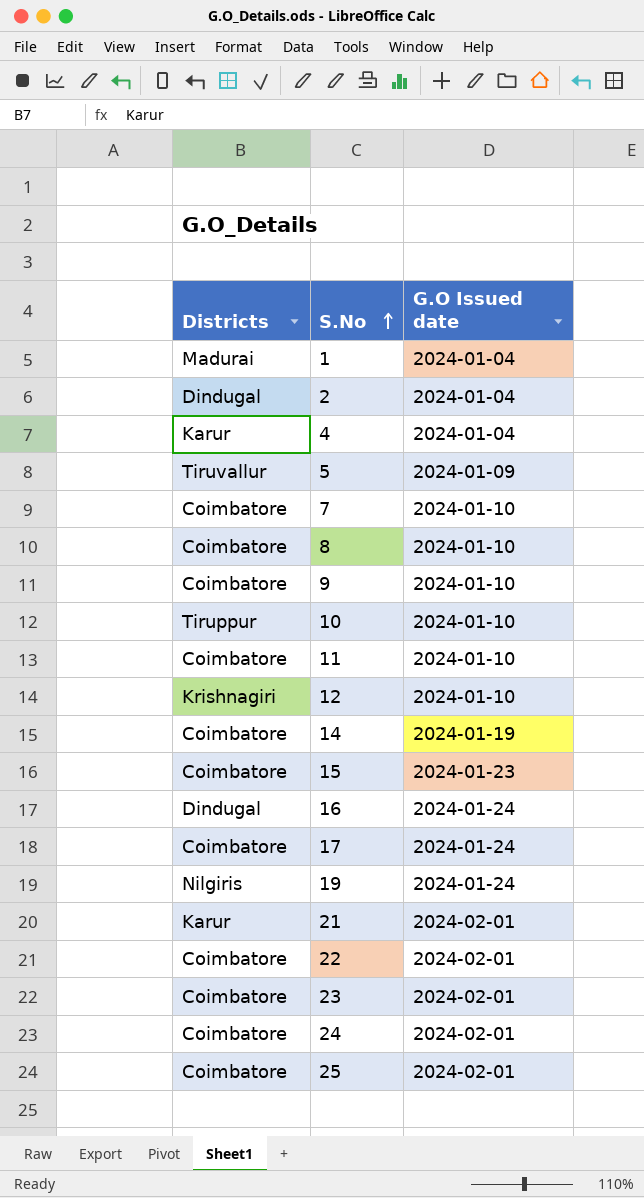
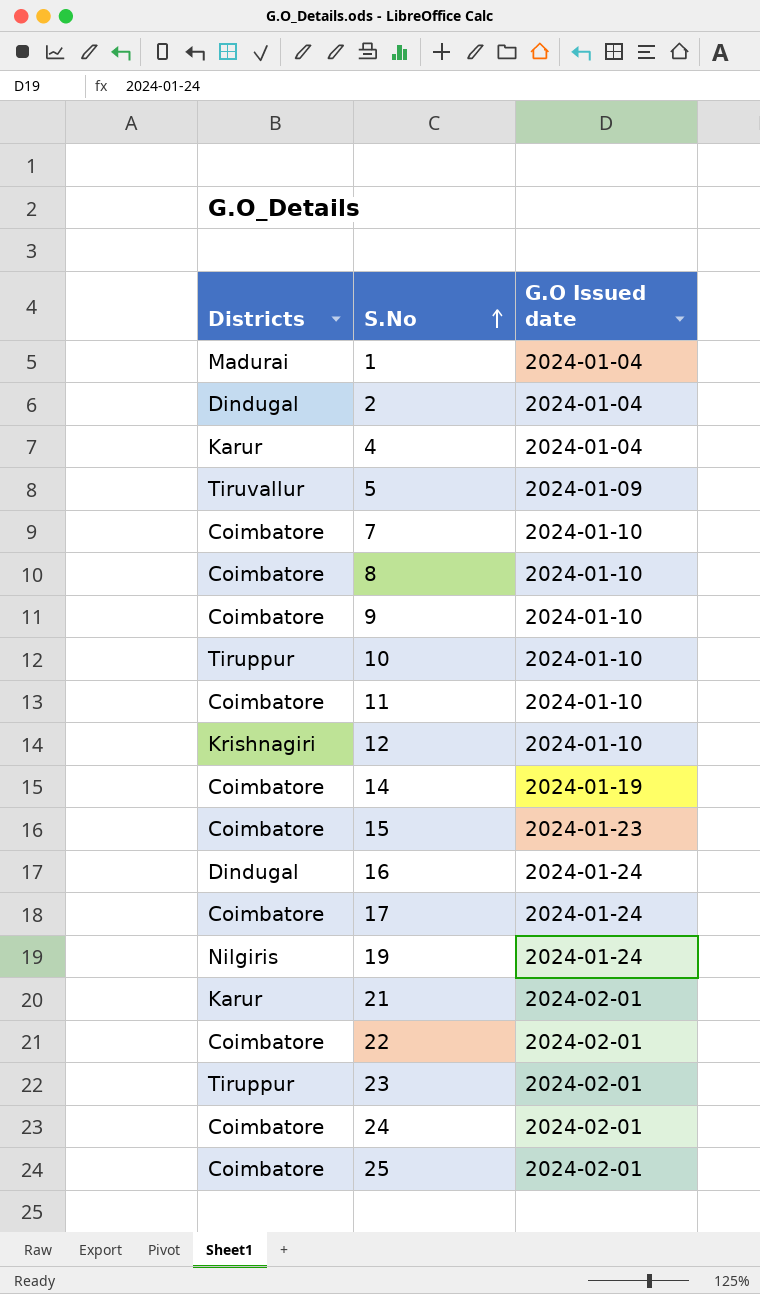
23 | Districts: Coimbatore -> Tiruppur

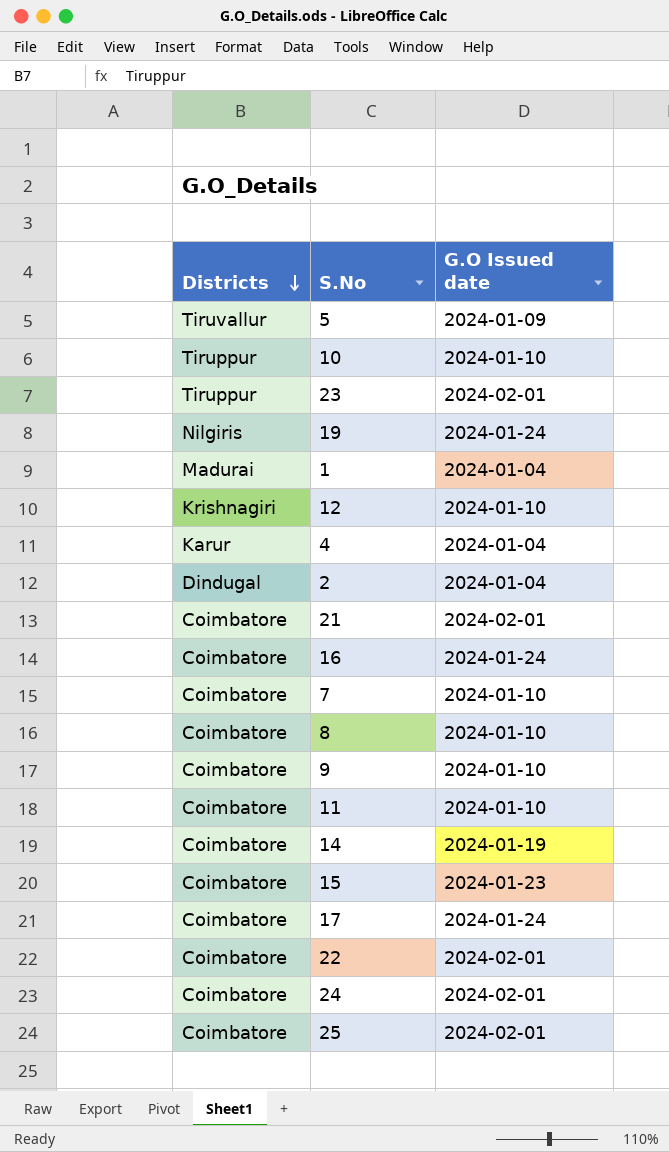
row order: S.No ascending -> Districts descending
21 | Districts: Karur -> Coimbatore
16 | Districts: Dindugal -> Coimbatore

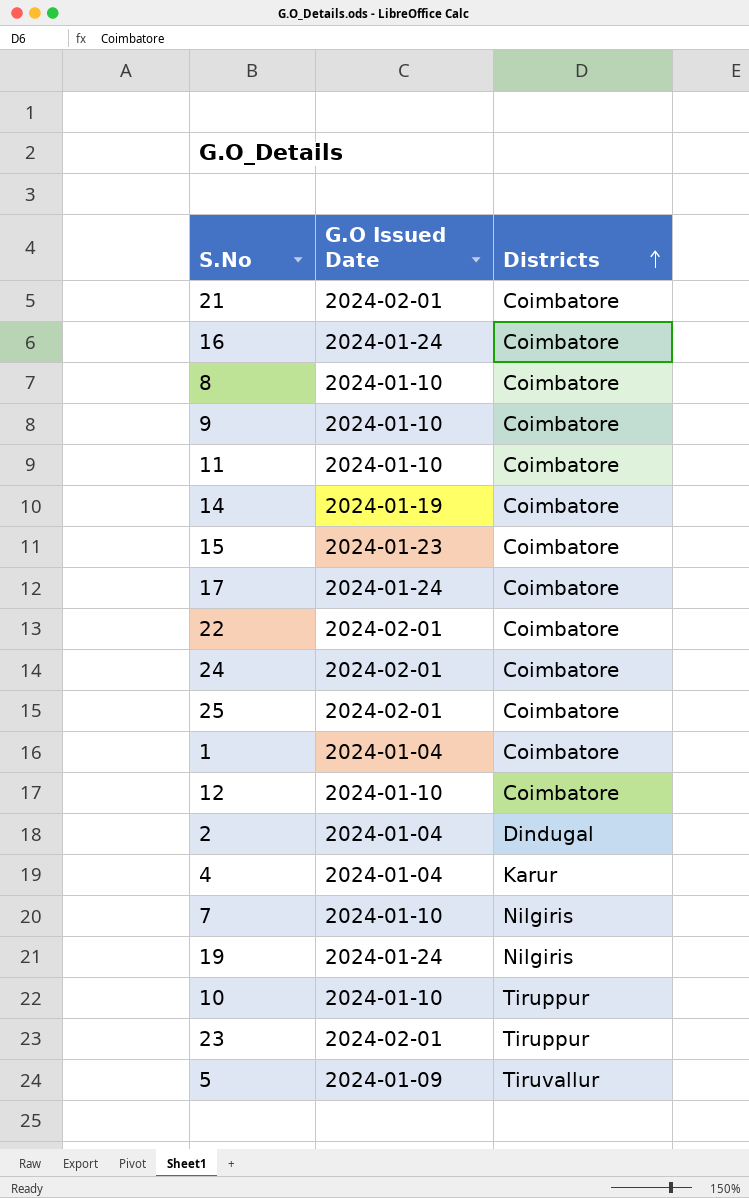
row order: Districts descending -> Districts ascending
column name: G.O Issued date -> G.O Issued Date
column Districts | position: 1 -> 3
1 | Districts: Madurai -> Coimbatore
12 | Districts: Krishnagiri -> Coimbatore
7 | Districts: Coimbatore -> Nilgiris

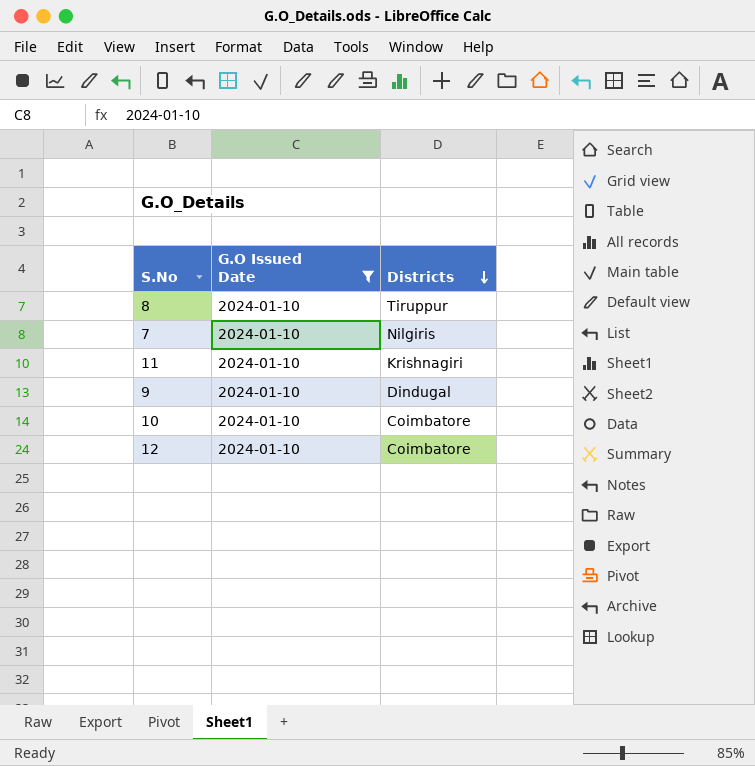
filter: none -> G.O Issued Date = 2024-01-10
row order: Districts ascending -> Districts descending
8 | Districts: Coimbatore -> Tiruppur
11 | Districts: Coimbatore -> Krishnagiri
9 | Districts: Coimbatore -> Dindugal
10 | Districts: Tiruppur -> Coimbatore

